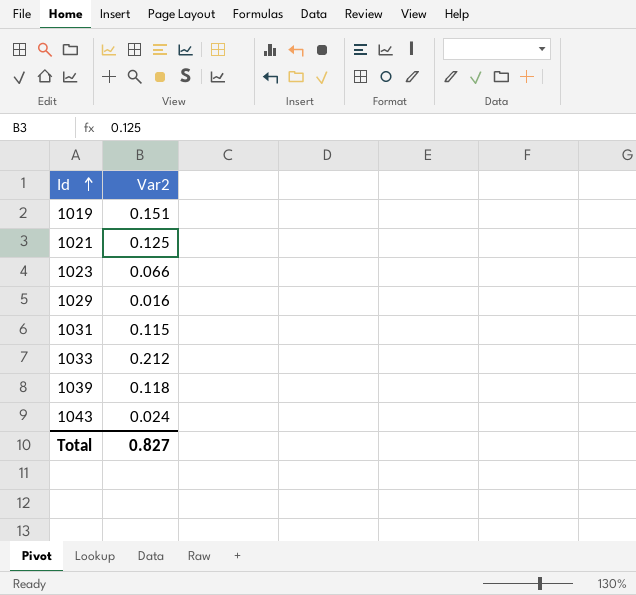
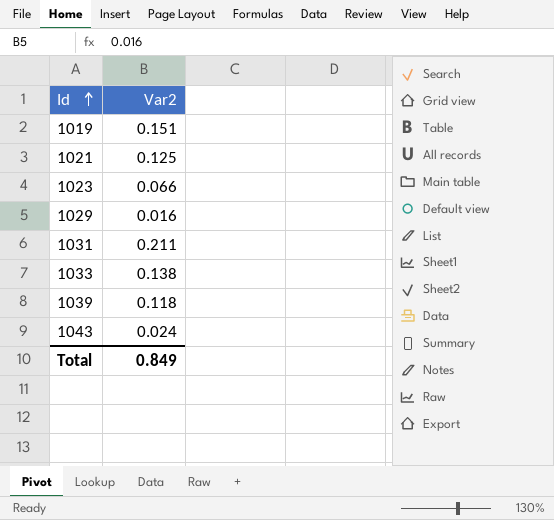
1031 | Var2: 0.115 -> 0.211
1033 | Var2: 0.212 -> 0.138
Total | Var2: 0.827 -> 0.849

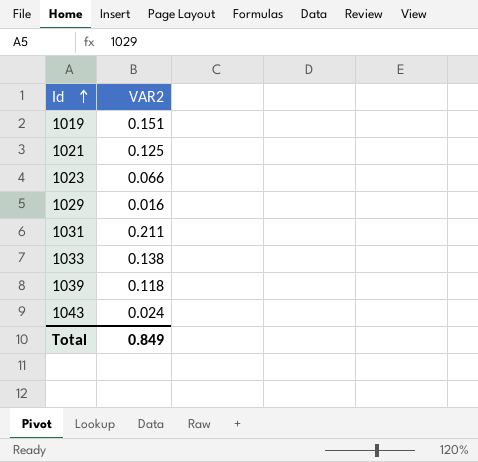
column name: Var2 -> VAR2

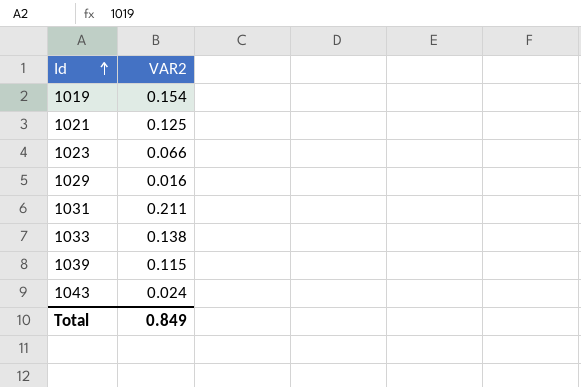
1019 | VAR2: 0.151 -> 0.154
1039 | VAR2: 0.118 -> 0.115

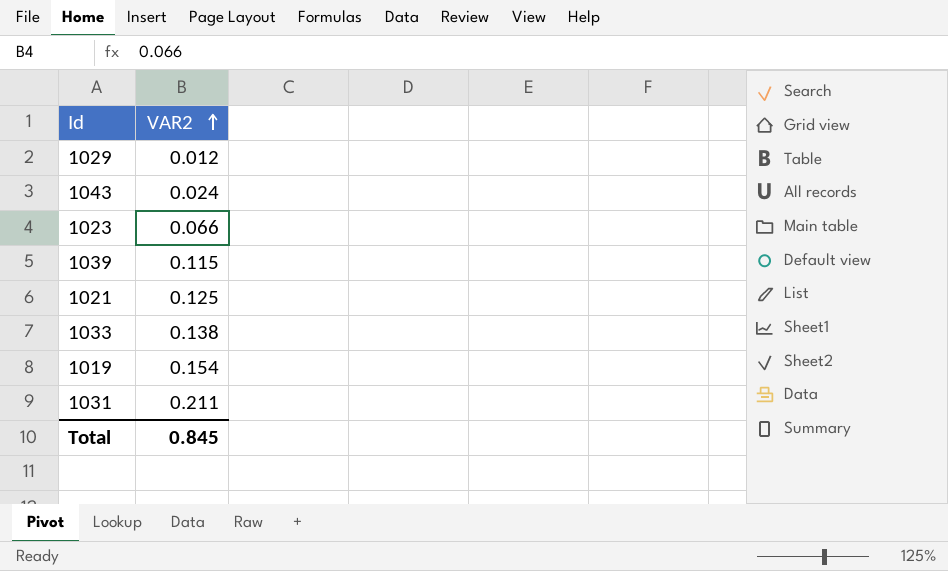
row order: Id ascending -> VAR2 ascending
1029 | VAR2: 0.016 -> 0.012
Total | VAR2: 0.849 -> 0.845

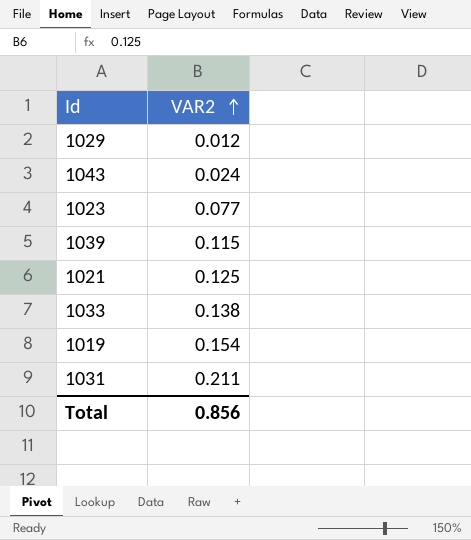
1023 | VAR2: 0.066 -> 0.077
Total | VAR2: 0.845 -> 0.856

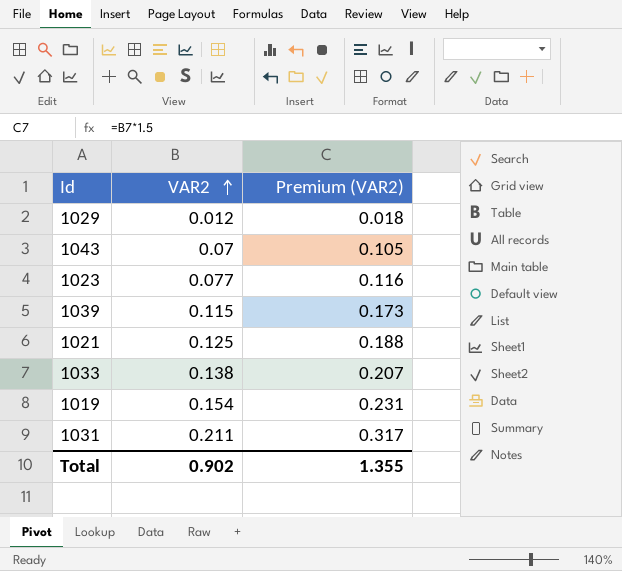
column Premium (VAR2) | formula: none -> [VAR2] * 1.5
1043 | VAR2: 0.024 -> 0.07
Total | VAR2: 0.856 -> 0.902

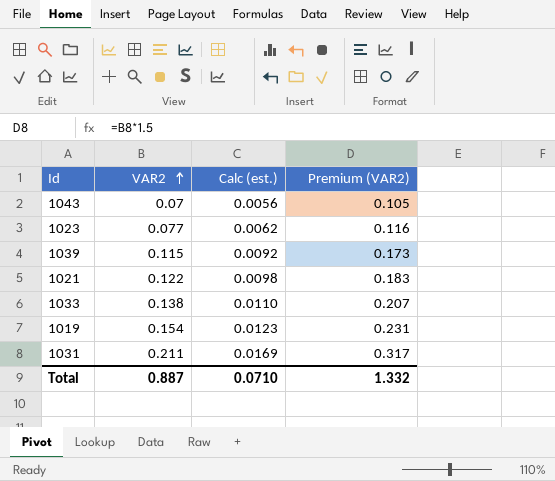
column Calc (est.) | formula: none -> [VAR2] * 0.08
row 1029: 0.012 | 0.018 -> none
1021 | VAR2: 0.125 -> 0.122
1021 | Premium (VAR2): 0.188 -> 0.183
Total | VAR2: 0.902 -> 0.887
Total | Premium (VAR2): 1.355 -> 1.332

